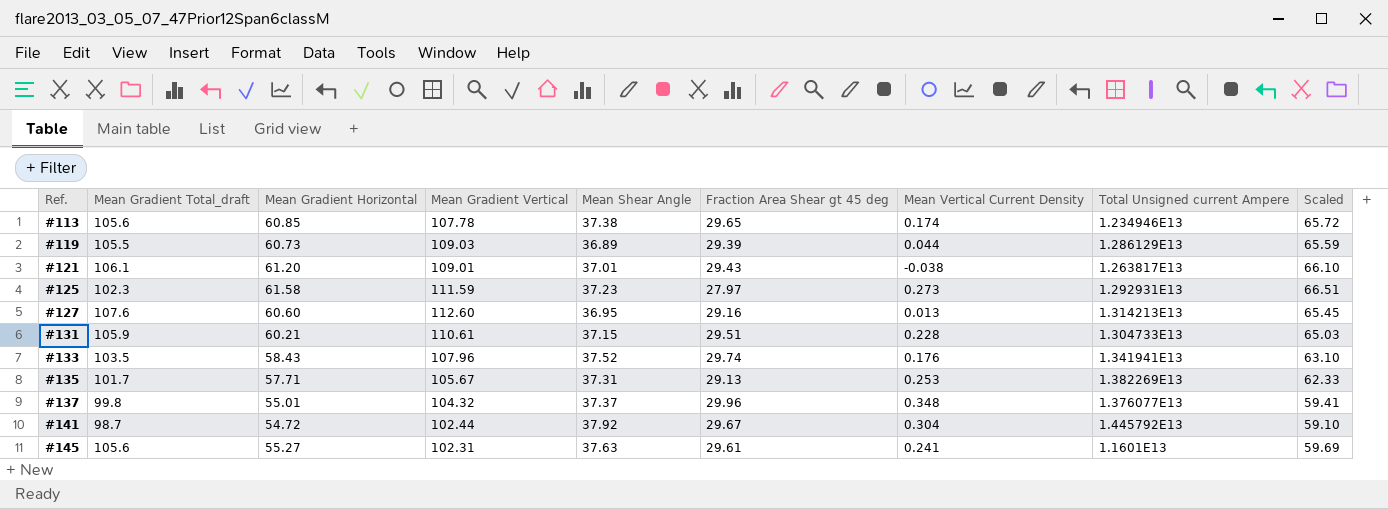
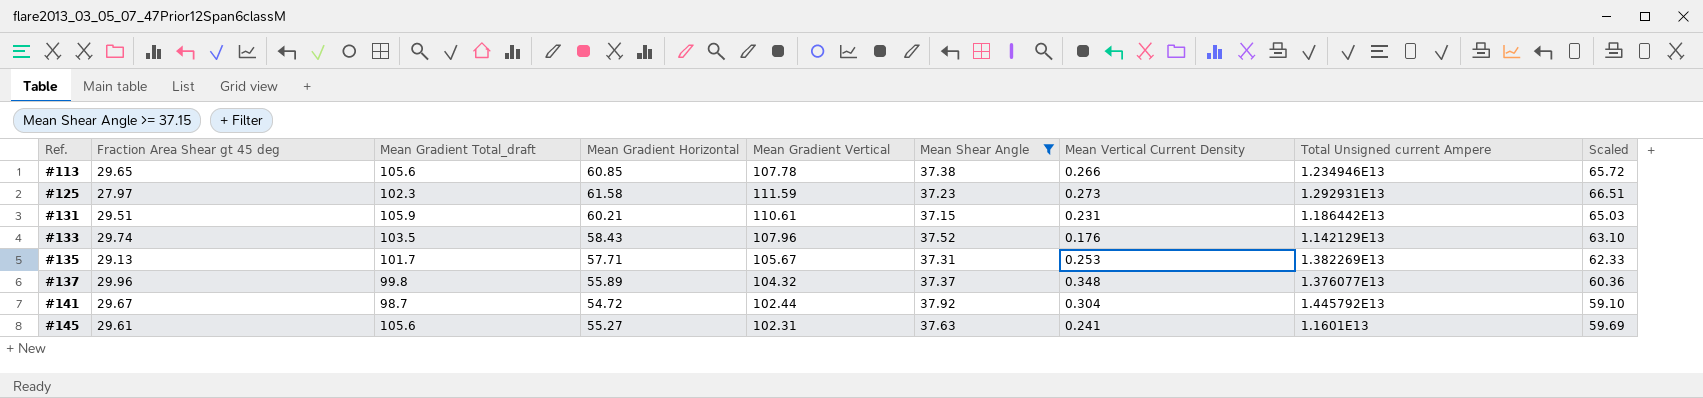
filter: none -> Mean Shear Angle >= 37.15
column Fraction Area Shear gt 45 deg | position: 6 -> 2
#113 | Mean Vertical Current Density: 0.174 -> 0.266
#131 | Mean Vertical Current Density: 0.228 -> 0.231
#131 | Total Unsigned current Ampere: 1.304733E13 -> 1.186442E13
#133 | Total Unsigned current Ampere: 1.341941E13 -> 1.142129E13
#137 | Mean Gradient Horizontal: 55.01 -> 55.89
#137 | Scaled: 59.41 -> 60.36

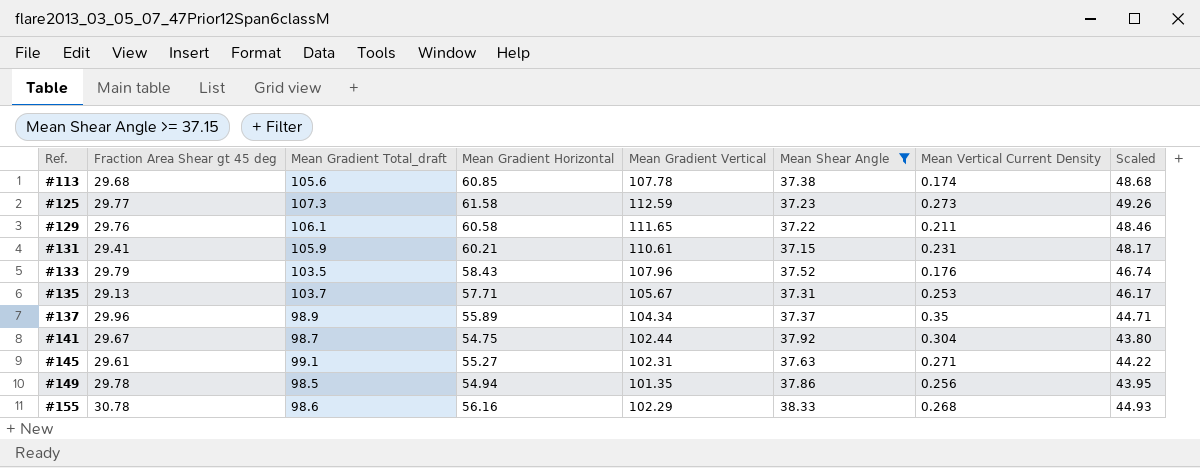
column Total Unsigned current Ampere | position: 8 -> none
column Scaled | formula: [Mean Gradient Horizontal] * 1.08 -> [Mean Gradient Horizontal] * 0.8
#113 | Fraction Area Shear gt 45 deg: 29.65 -> 29.68
#113 | Mean Vertical Current Density: 0.266 -> 0.174
#125 | Fraction Area Shear gt 45 deg: 27.97 -> 29.77
#125 | Mean Gradient Total_draft: 102.3 -> 107.3
#125 | Mean Gradient Vertical: 111.59 -> 112.59
row #129: none -> 29.76 | 106.1 | 60.58 | 111.65 | 37.22 | 0.211 | 48.46
#131 | Fraction Area Shear gt 45 deg: 29.51 -> 29.41
#133 | Fraction Area Shear gt 45 deg: 29.74 -> 29.79
#135 | Mean Gradient Total_draft: 101.7 -> 103.7
#137 | Mean Gradient Total_draft: 99.8 -> 98.9
#137 | Mean Gradient Vertical: 104.32 -> 104.34
#137 | Mean Vertical Current Density: 0.348 -> 0.35
#141 | Mean Gradient Horizontal: 54.72 -> 54.75
#145 | Mean Gradient Total_draft: 105.6 -> 99.1
#145 | Mean Vertical Current Density: 0.241 -> 0.271
row #149: none -> 29.78 | 98.5 | 54.94 | 101.35 | 37.86 | 0.256 | 43.95
row #155: none -> 30.78 | 98.6 | 56.16 | 102.29 | 38.33 | 0.268 | 44.93

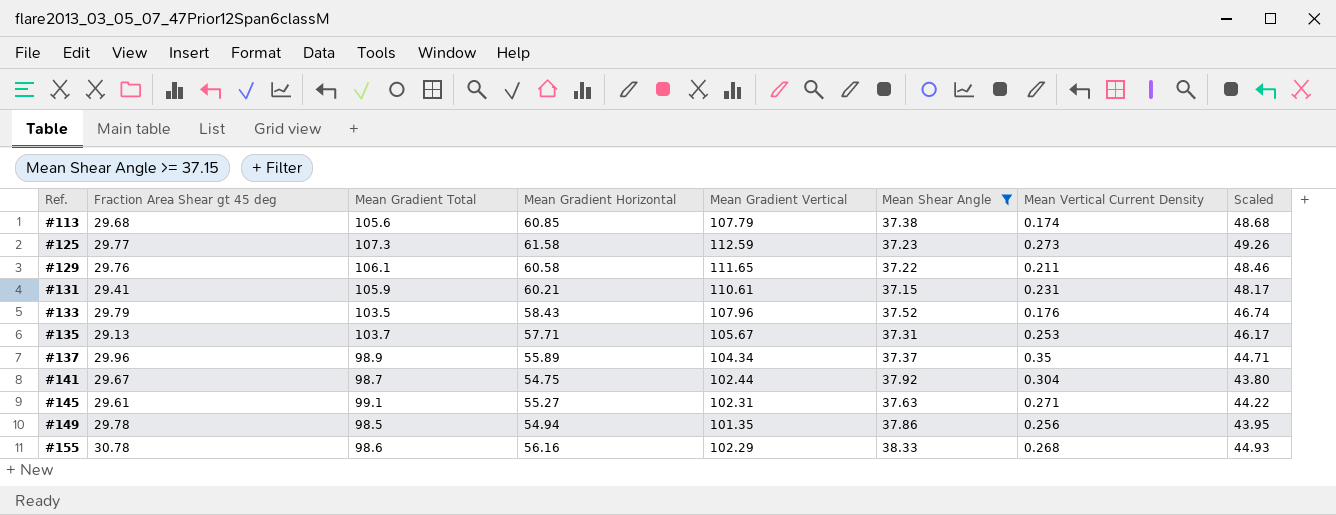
column name: Mean Gradient Total_draft -> Mean Gradient Total
#113 | Mean Gradient Vertical: 107.78 -> 107.79

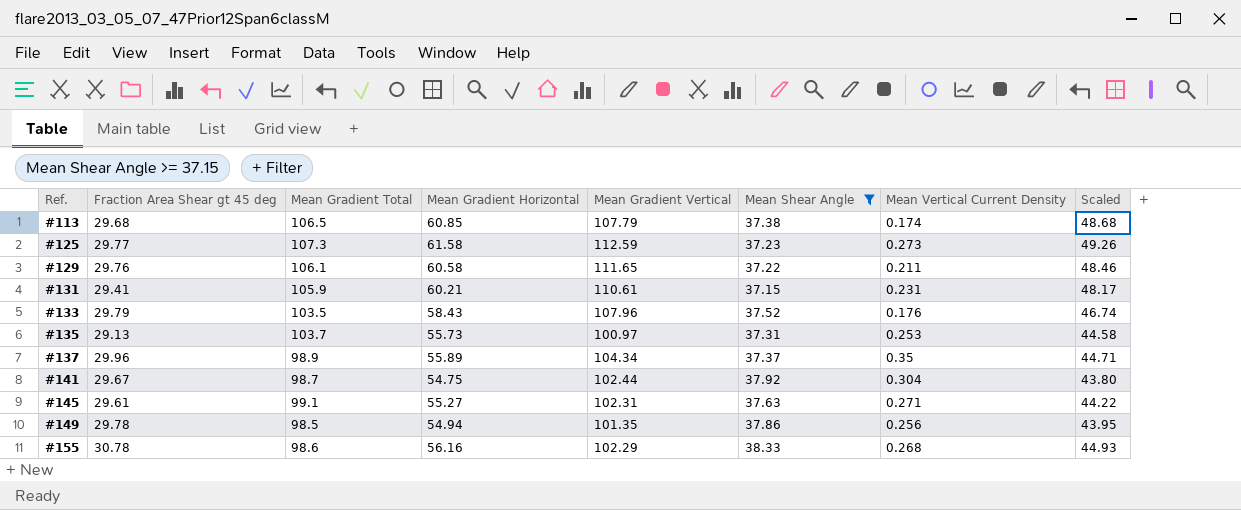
#113 | Mean Gradient Total: 105.6 -> 106.5
#135 | Mean Gradient Horizontal: 57.71 -> 55.73
#135 | Mean Gradient Vertical: 105.67 -> 100.97
#135 | Scaled: 46.17 -> 44.58

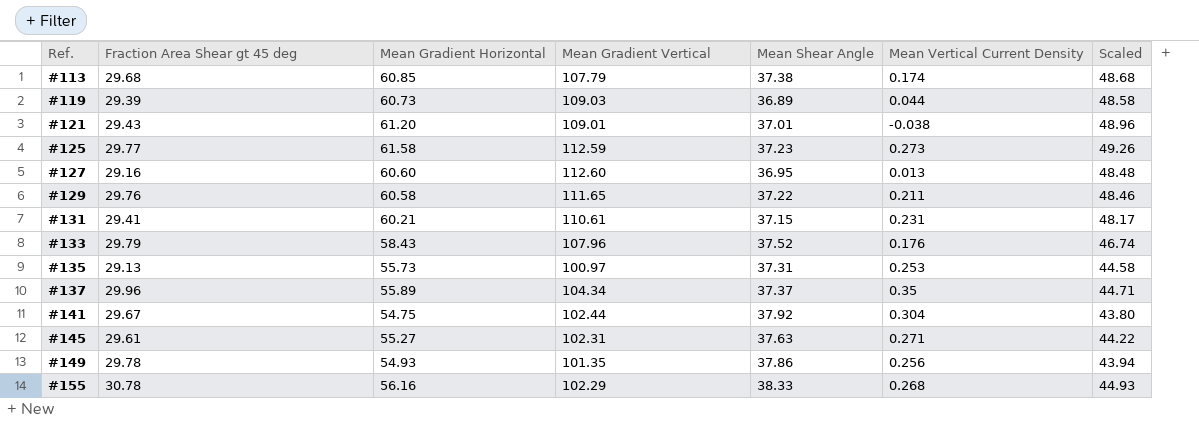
filter: Mean Shear Angle >= 37.15 -> none
column Mean Gradient Total | position: 3 -> none
#149 | Mean Gradient Horizontal: 54.94 -> 54.93
#149 | Scaled: 43.95 -> 43.94

